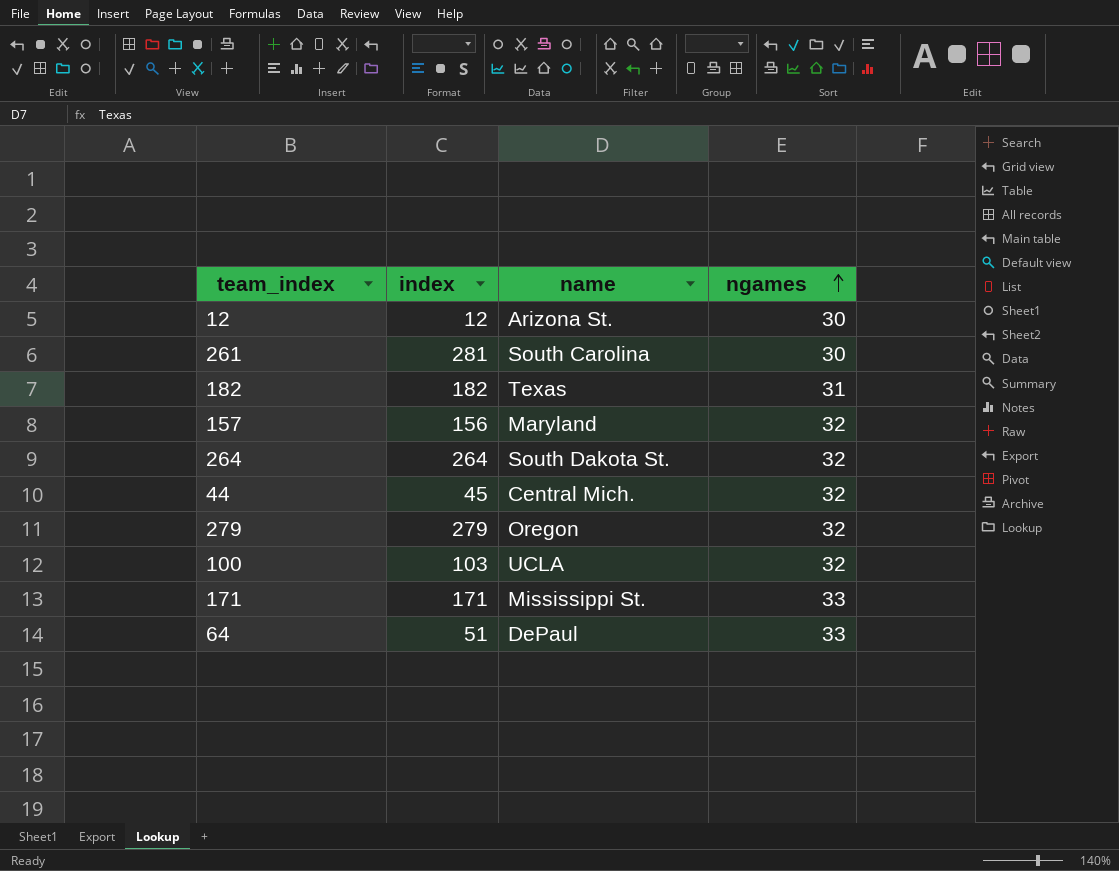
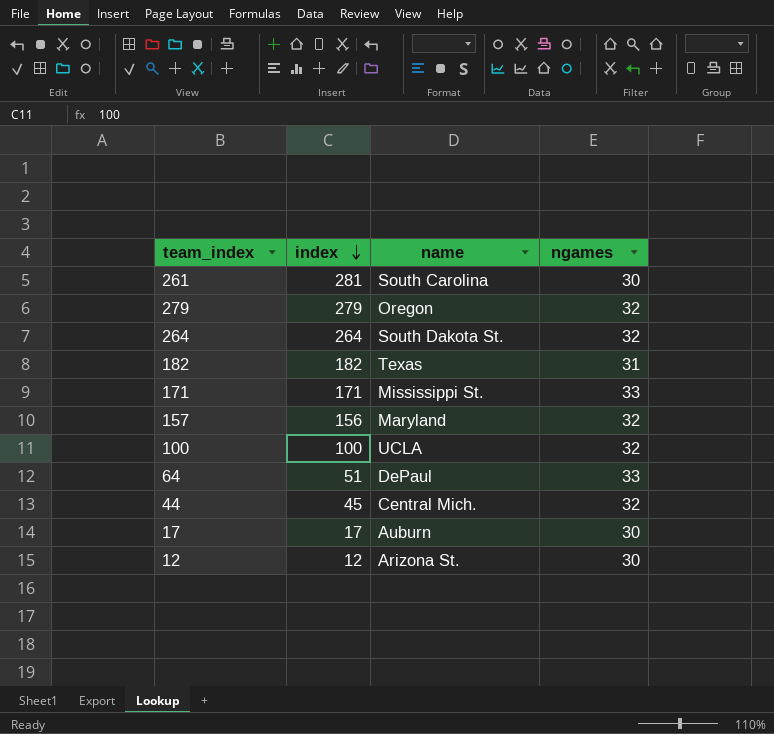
row order: ngames ascending -> index descending
100 | index: 103 -> 100
row 17: none -> 17 | Auburn | 30

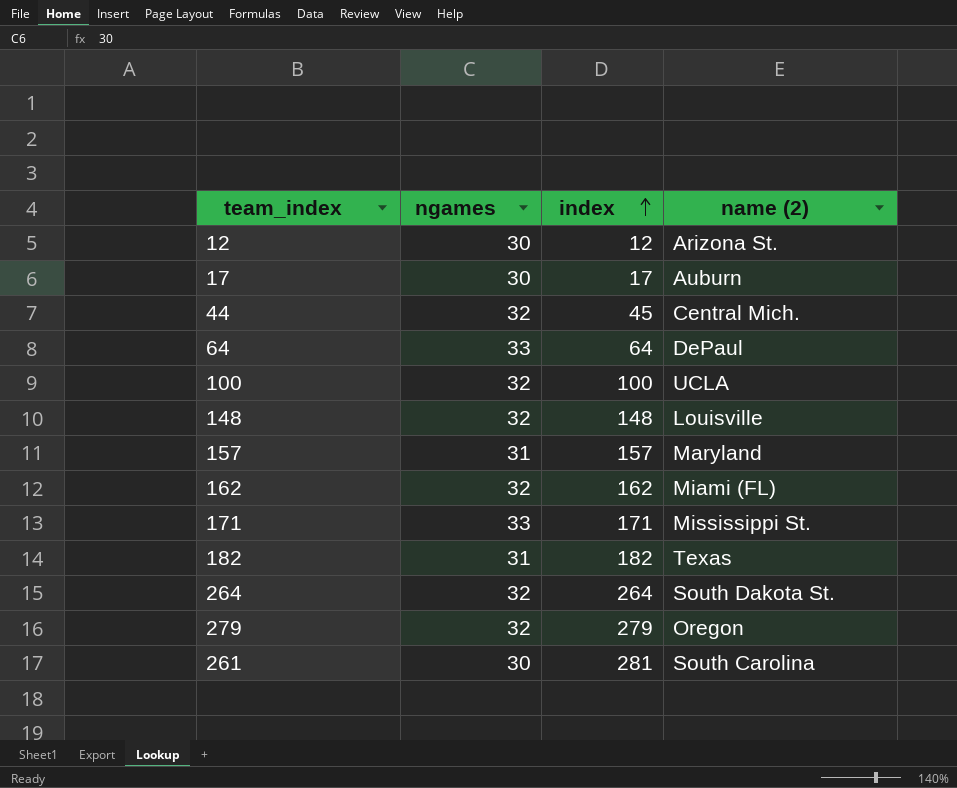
row order: index descending -> index ascending
column ngames | position: 4 -> 2
column name: name -> name (2)
64 | index: 51 -> 64
row 148: none -> 32 | 148 | Louisville
157 | ngames: 32 -> 31
157 | index: 156 -> 157
row 162: none -> 32 | 162 | Miami (FL)

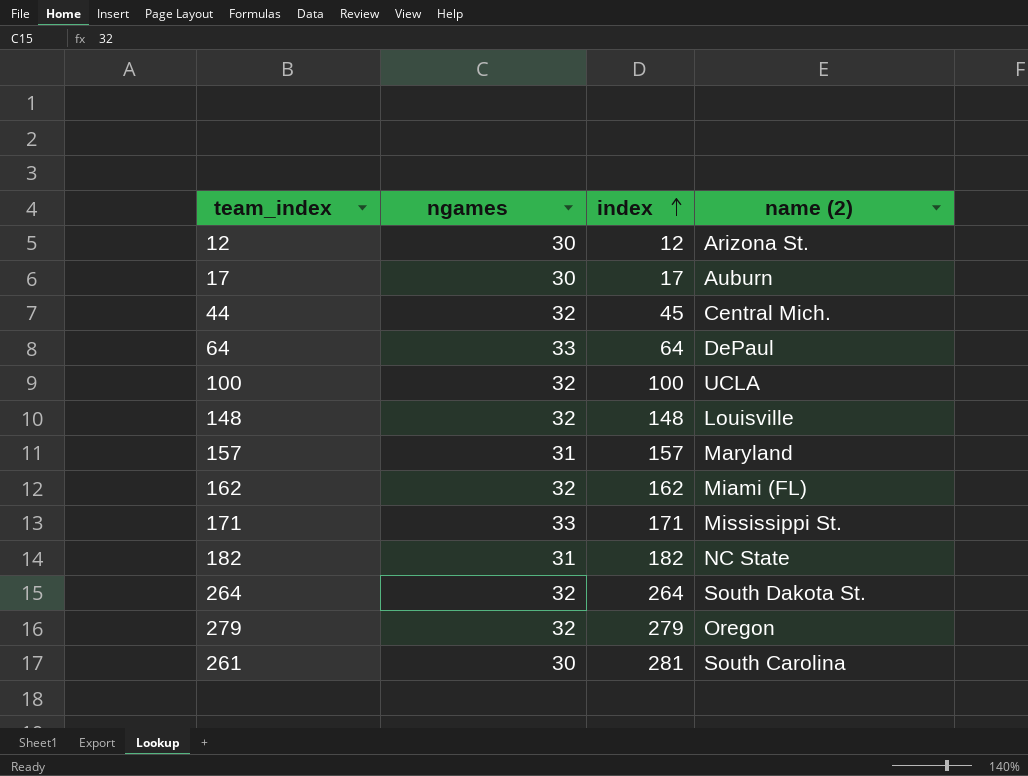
182 | name (2): Texas -> NC State

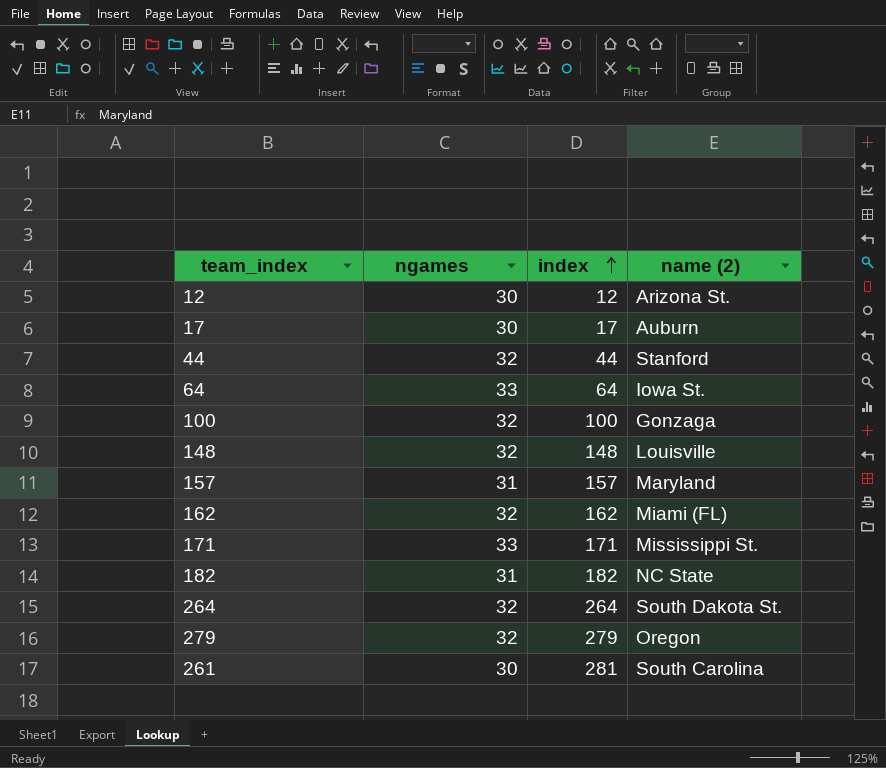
44 | index: 45 -> 44
44 | name (2): Central Mich. -> Stanford
64 | name (2): DePaul -> Iowa St.
100 | name (2): UCLA -> Gonzaga

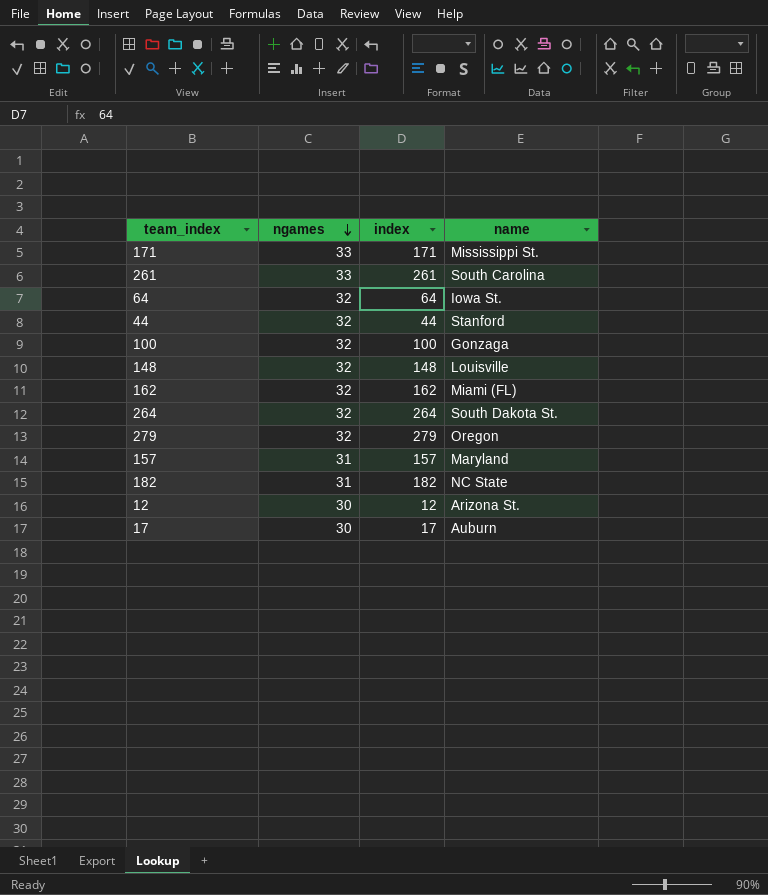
row order: index ascending -> ngames descending
column name: name (2) -> name
261 | ngames: 30 -> 33
261 | index: 281 -> 261
64 | ngames: 33 -> 32

